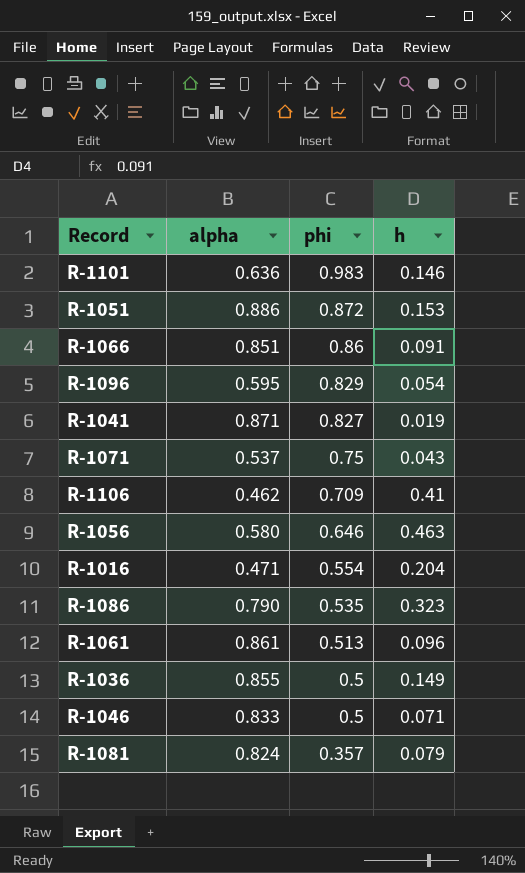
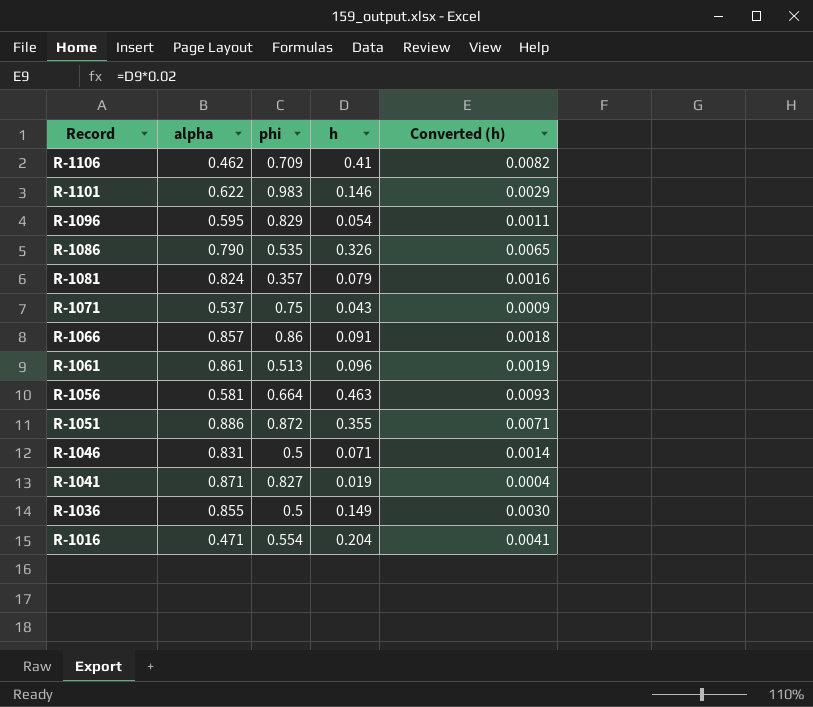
row order: phi descending -> Record descending
column Converted (h) | formula: none -> [h] * 0.02
R-1101 | alpha: 0.636 -> 0.622
R-1086 | h: 0.323 -> 0.326
R-1066 | alpha: 0.851 -> 0.857
R-1056 | alpha: 0.580 -> 0.581
R-1056 | phi: 0.646 -> 0.664
R-1051 | h: 0.153 -> 0.355
R-1046 | alpha: 0.833 -> 0.831

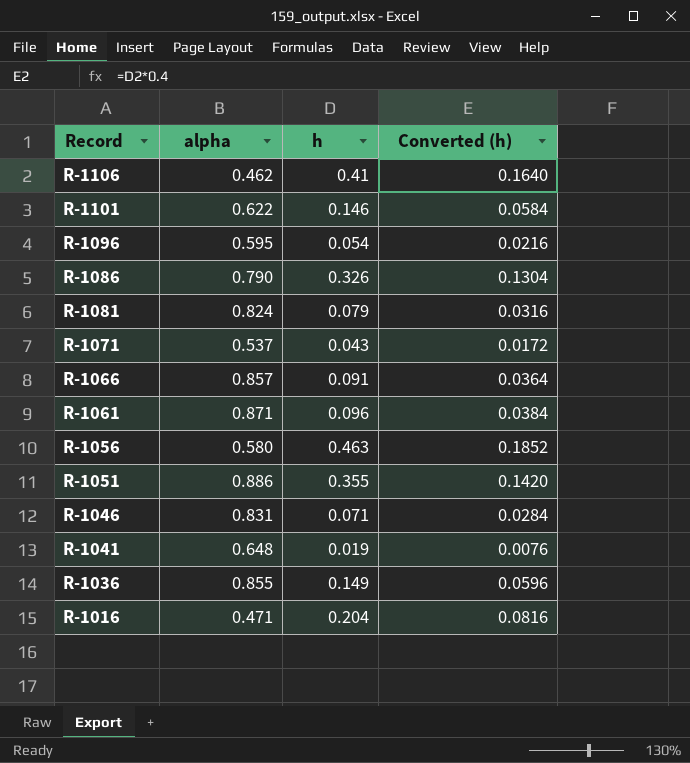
column phi | position: 3 -> none
column Converted (h) | formula: [h] * 0.02 -> [h] * 0.4
R-1061 | alpha: 0.861 -> 0.871
R-1056 | alpha: 0.581 -> 0.580
R-1041 | alpha: 0.871 -> 0.648

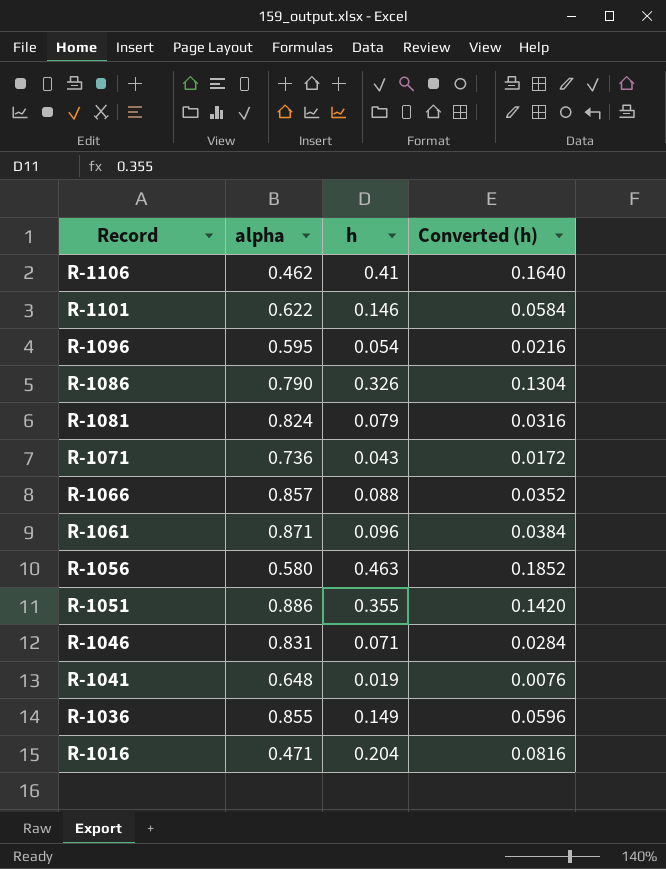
R-1071 | alpha: 0.537 -> 0.736
R-1066 | h: 0.091 -> 0.088
R-1066 | Converted (h): 0.0364 -> 0.0352

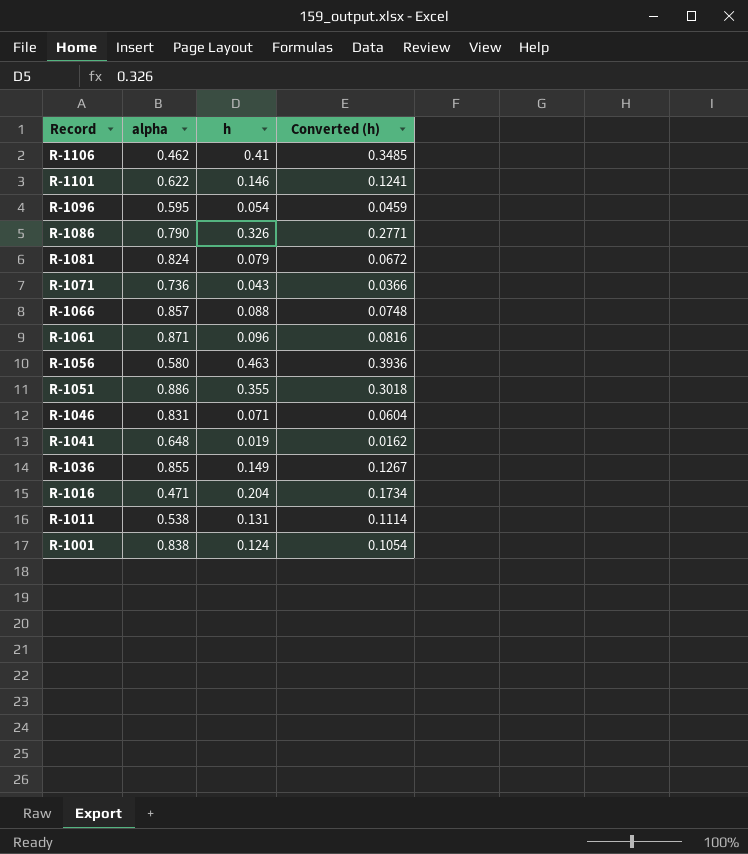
column Converted (h) | formula: [h] * 0.4 -> [h] * 0.85
row R-1011: none -> 0.538 | 0.131 | 0.1114
row R-1001: none -> 0.838 | 0.124 | 0.1054

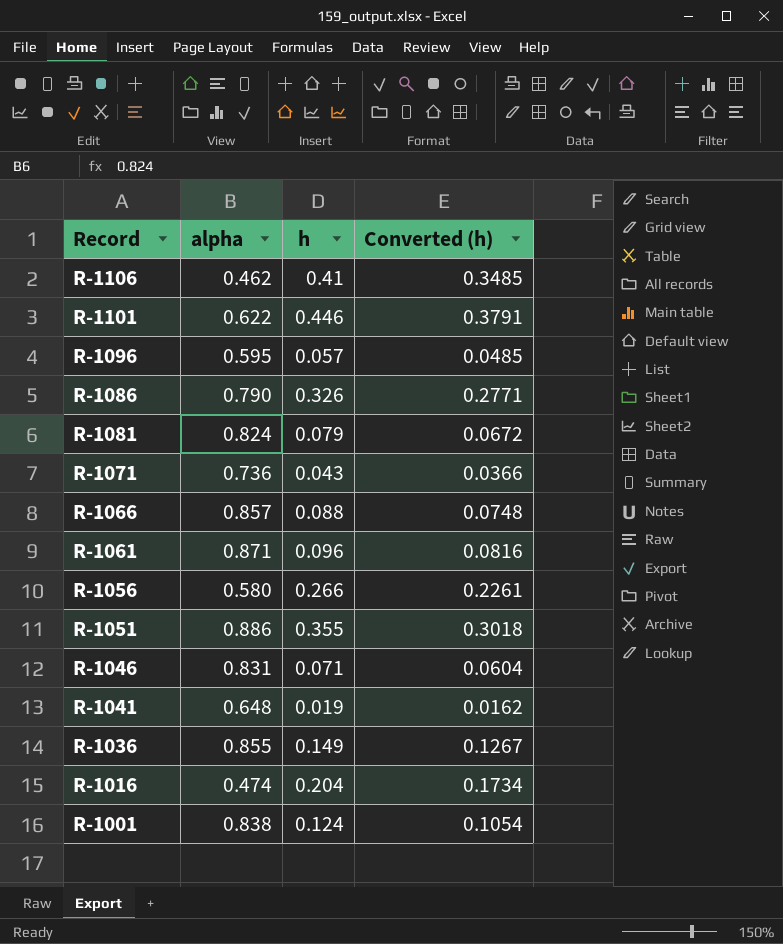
row R-1011: 0.538 | 0.131 | 0.1114 -> none
R-1101 | h: 0.146 -> 0.446
R-1101 | Converted (h): 0.1241 -> 0.3791
R-1096 | h: 0.054 -> 0.057
R-1096 | Converted (h): 0.0459 -> 0.0485
R-1056 | h: 0.463 -> 0.266
R-1056 | Converted (h): 0.3936 -> 0.2261
R-1016 | alpha: 0.471 -> 0.474

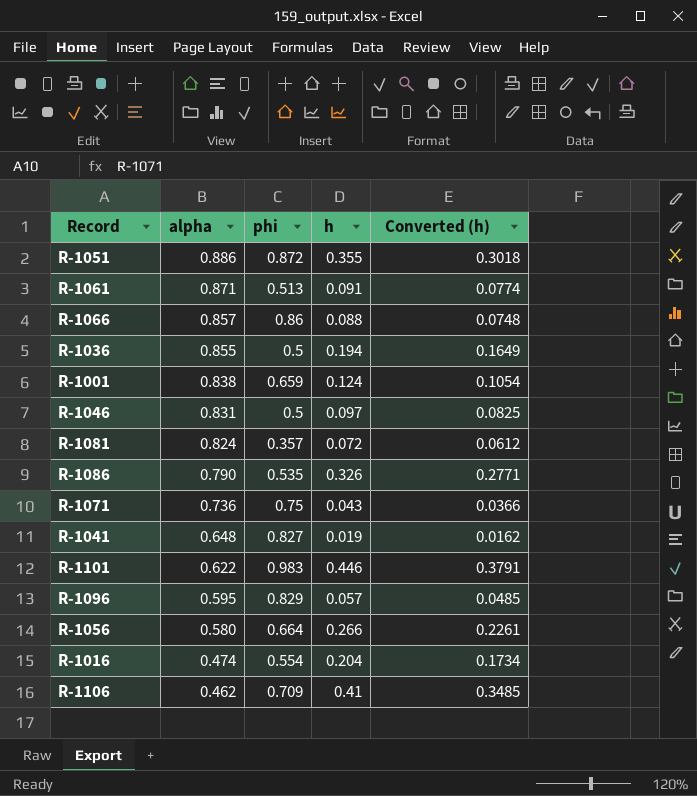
row order: Record descending -> alpha descending
column phi | position: none -> 3
R-1061 | h: 0.096 -> 0.091
R-1061 | Converted (h): 0.0816 -> 0.0774
R-1036 | h: 0.149 -> 0.194
R-1036 | Converted (h): 0.1267 -> 0.1649
R-1046 | h: 0.071 -> 0.097
R-1046 | Converted (h): 0.0604 -> 0.0825
R-1081 | h: 0.079 -> 0.072
R-1081 | Converted (h): 0.0672 -> 0.0612

